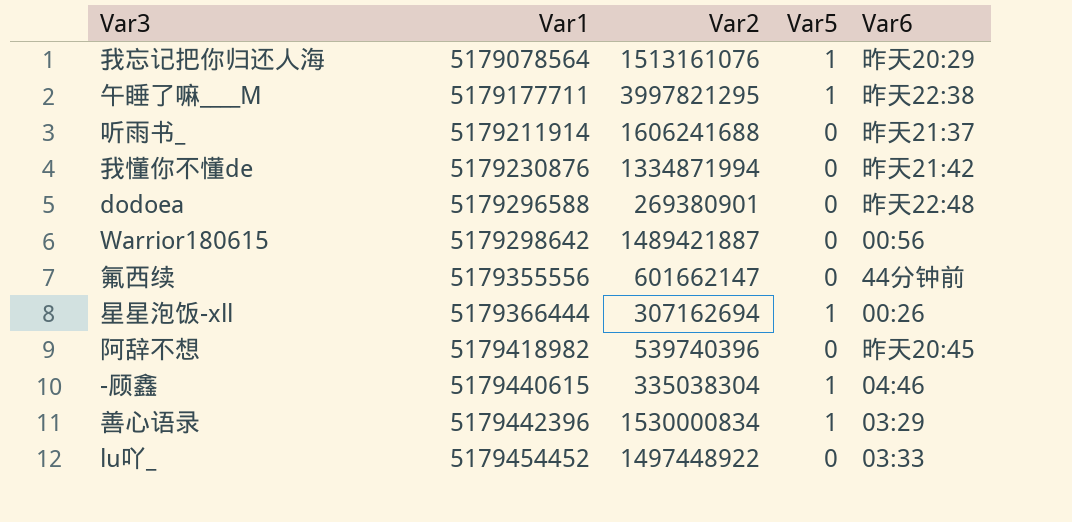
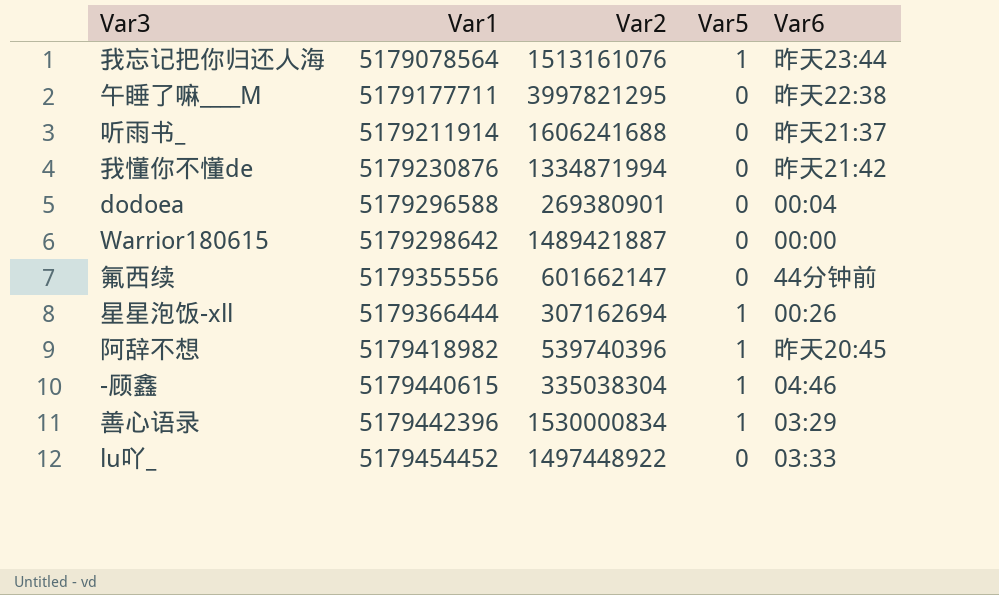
我忘记把你归还人海 | Var6: 昨天20:29 -> 昨天23:44
午睡了嘛____M | Var5: 1 -> 0
dodoea | Var6: 昨天22:48 -> 00:04
Warrior180615 | Var6: 00:56 -> 00:00
阿辞不想 | Var5: 0 -> 1

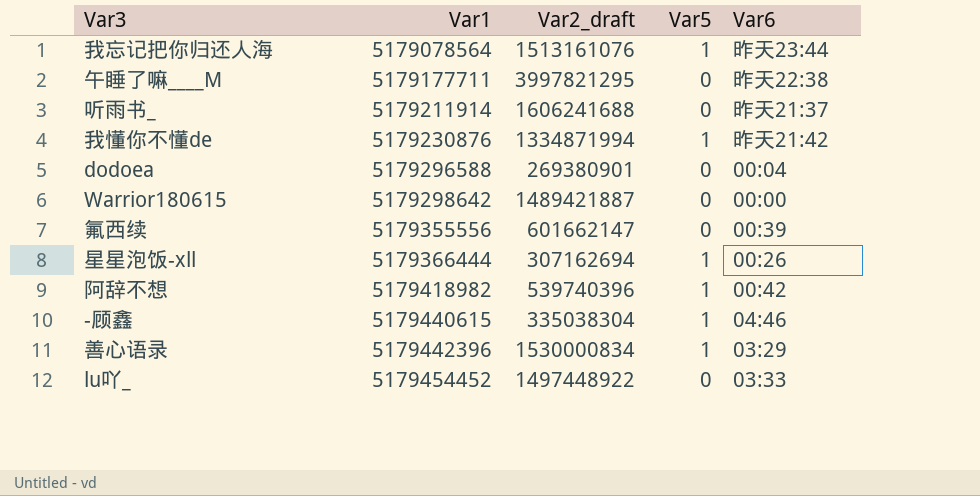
column name: Var2 -> Var2_draft
我懂你不懂de | Var5: 0 -> 1
氟西续 | Var6: 44分钟前 -> 00:39
阿辞不想 | Var6: 昨天20:45 -> 00:42

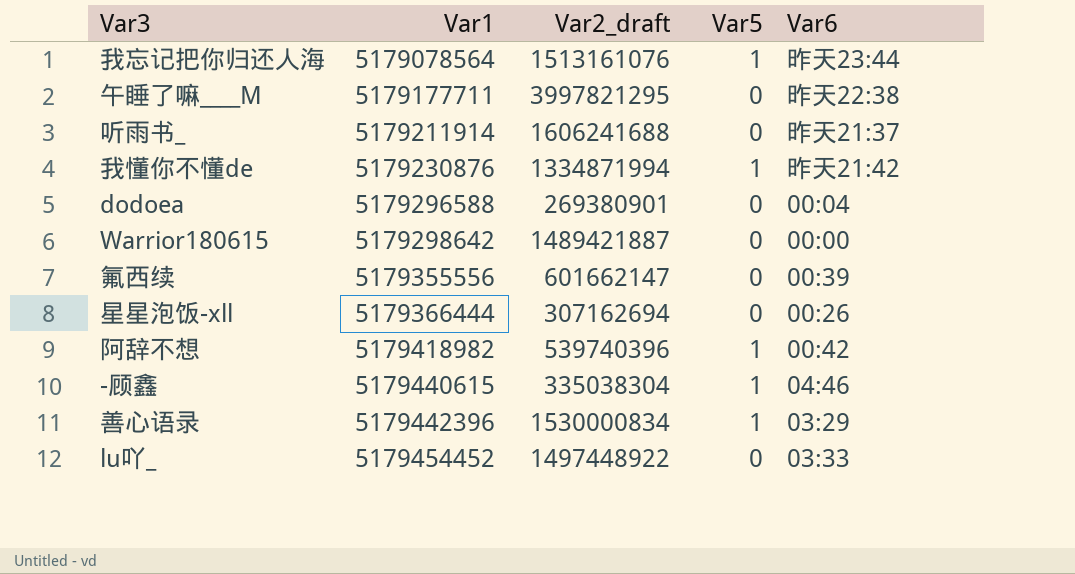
星星泡饭-xll | Var5: 1 -> 0

